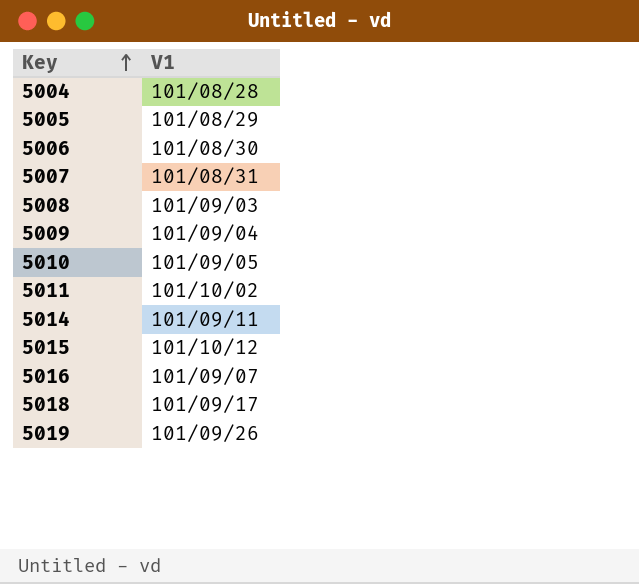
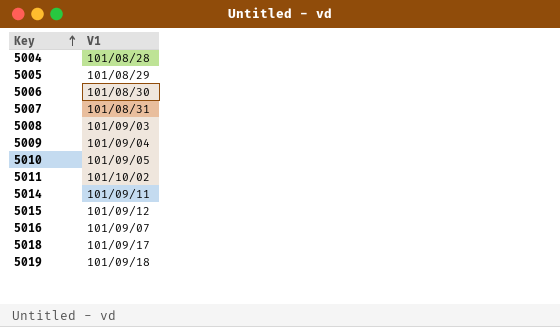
5015 | V1: 101/10/12 -> 101/09/12
5019 | V1: 101/09/26 -> 101/09/18

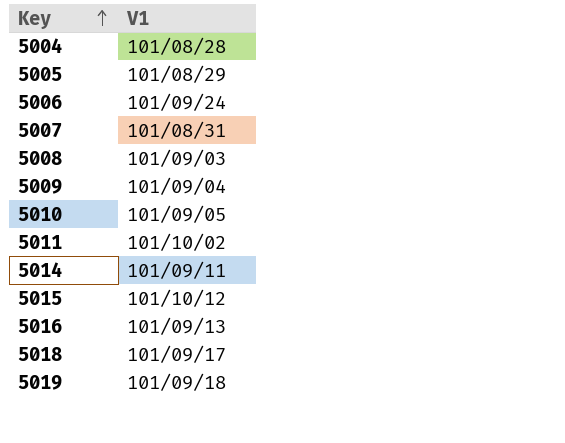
5006 | V1: 101/08/30 -> 101/09/24
5015 | V1: 101/09/12 -> 101/10/12
5016 | V1: 101/09/07 -> 101/09/13

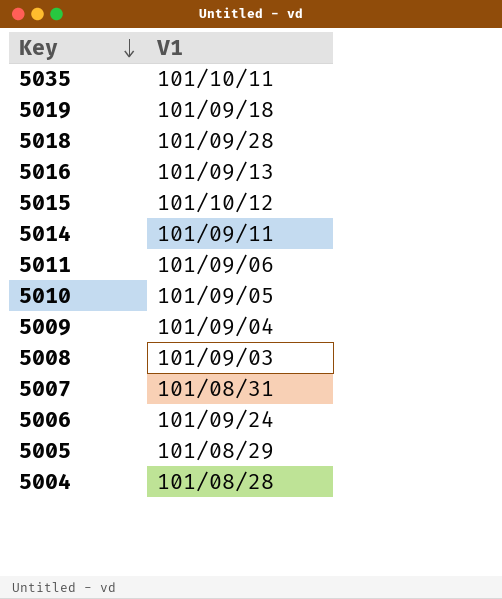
row order: Key ascending -> Key descending
row 5035: none -> 101/10/11
5018 | V1: 101/09/17 -> 101/09/28
5011 | V1: 101/10/02 -> 101/09/06

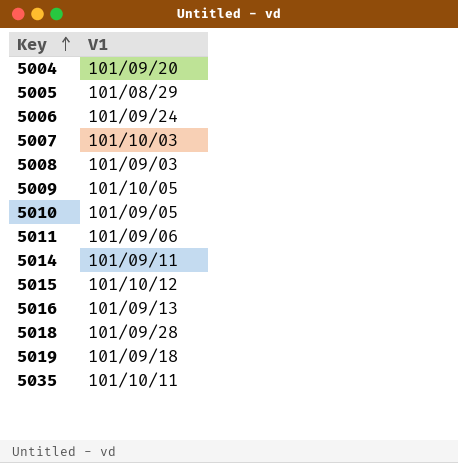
row order: Key descending -> Key ascending
5004 | V1: 101/08/28 -> 101/09/20
5007 | V1: 101/08/31 -> 101/10/03
5009 | V1: 101/09/04 -> 101/10/05

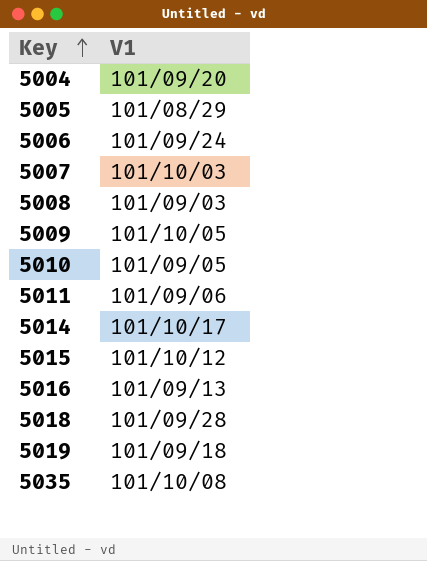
5014 | V1: 101/09/11 -> 101/10/17
5035 | V1: 101/10/11 -> 101/10/08

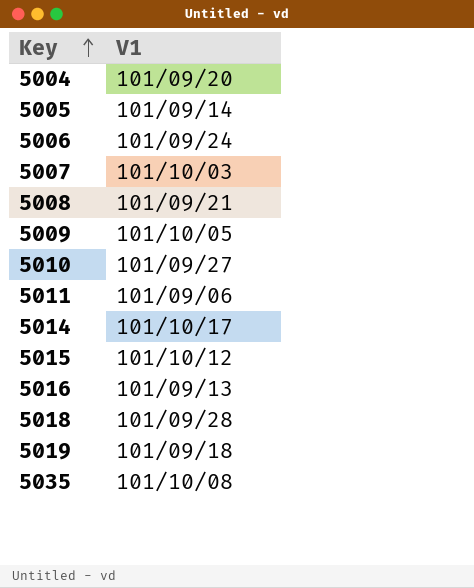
5005 | V1: 101/08/29 -> 101/09/14
5008 | V1: 101/09/03 -> 101/09/21
5010 | V1: 101/09/05 -> 101/09/27

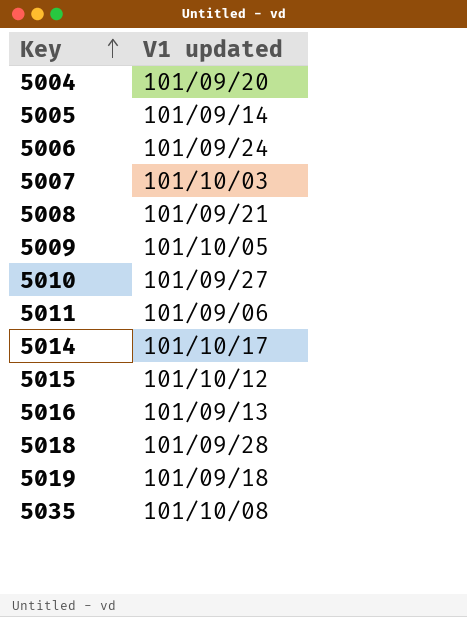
column name: V1 -> V1 updated

